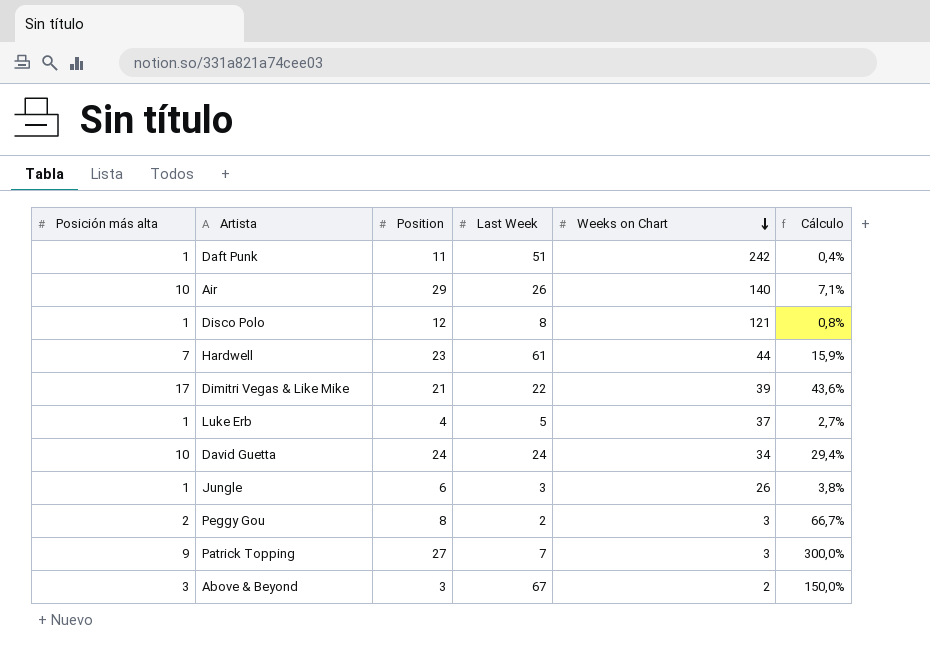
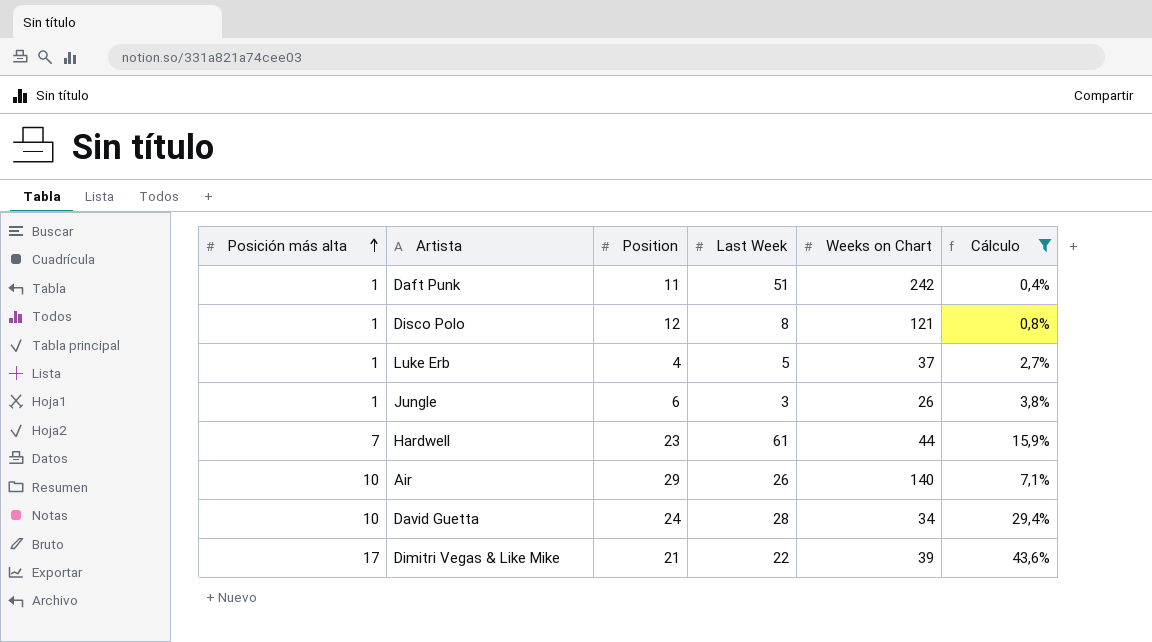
filter: none -> Cálculo <= 43,6%
row order: Weeks on Chart descending -> Posición más alta ascending
David Guetta | Last Week: 24 -> 28

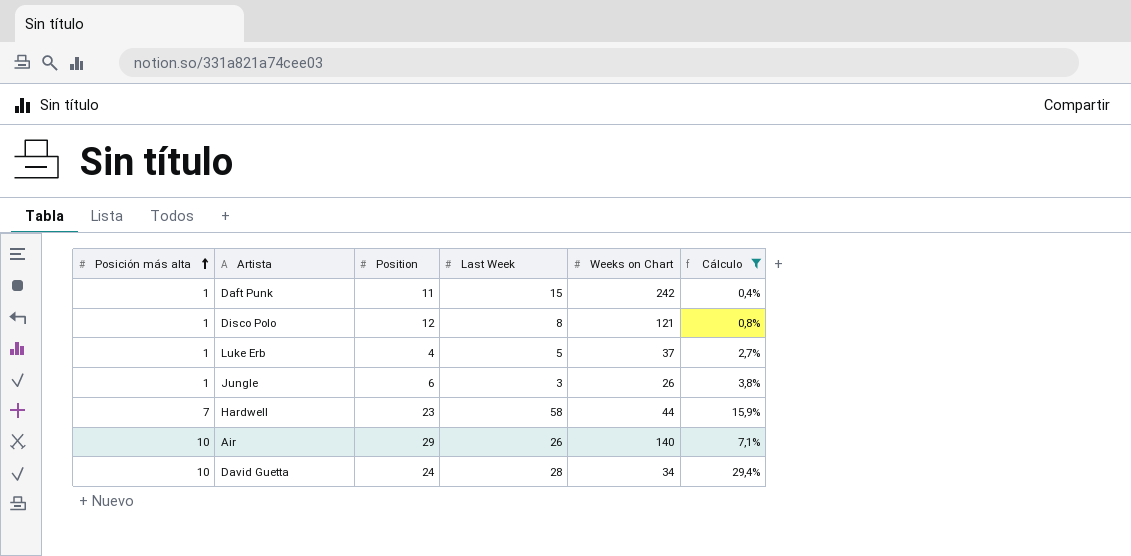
row Dimitri Vegas & Like Mike: 17 | 21 | 22 | 39 | 43,6% -> none
Daft Punk | Last Week: 51 -> 15
Hardwell | Last Week: 61 -> 58

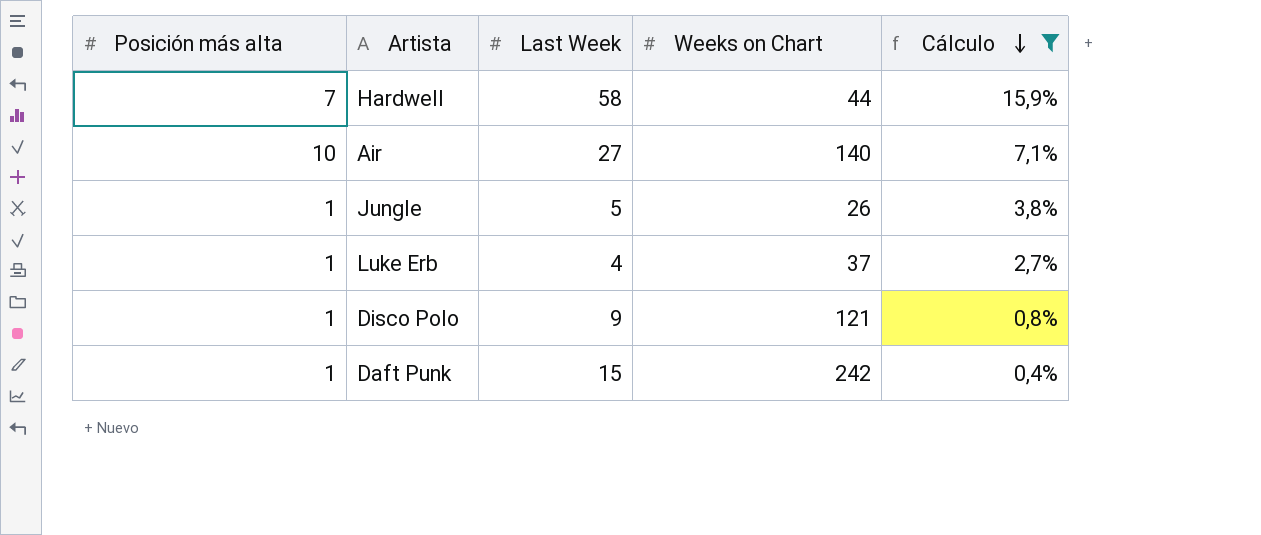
row order: Posición más alta ascending -> Cálculo descending
column Position | position: 3 -> none
row David Guetta: 10 | 24 | 28 | 34 | 29,4% -> none
Air | Last Week: 26 -> 27
Jungle | Last Week: 3 -> 5
Luke Erb | Last Week: 5 -> 4
Disco Polo | Last Week: 8 -> 9

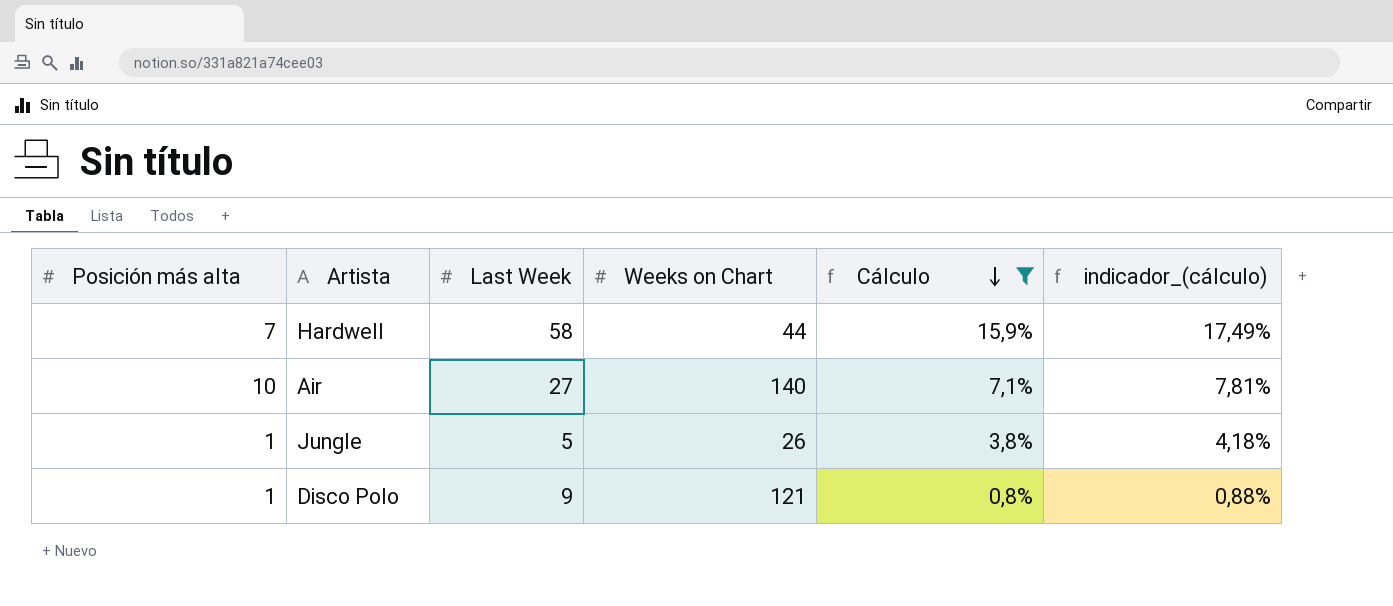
column indicador_(cálculo) | formula: none -> [Cálculo] * 1,1
row Luke Erb: 1 | 4 | 37 | 2,7% -> none
row Daft Punk: 1 | 15 | 242 | 0,4% -> none

